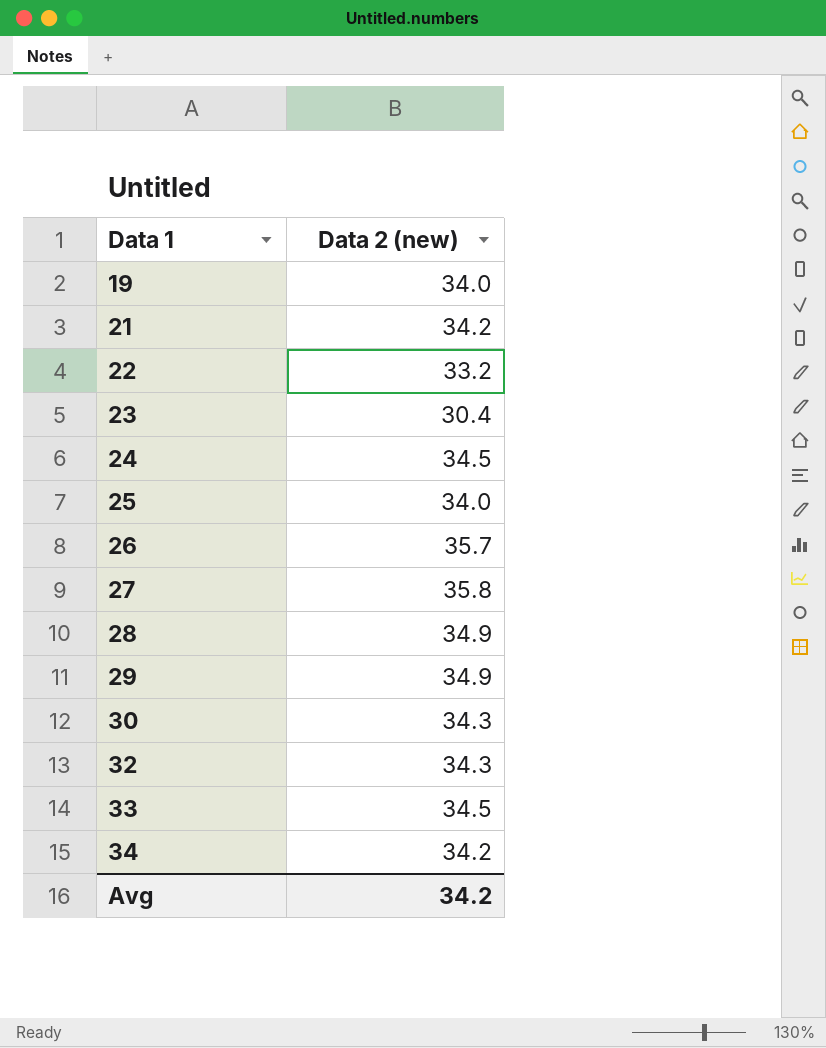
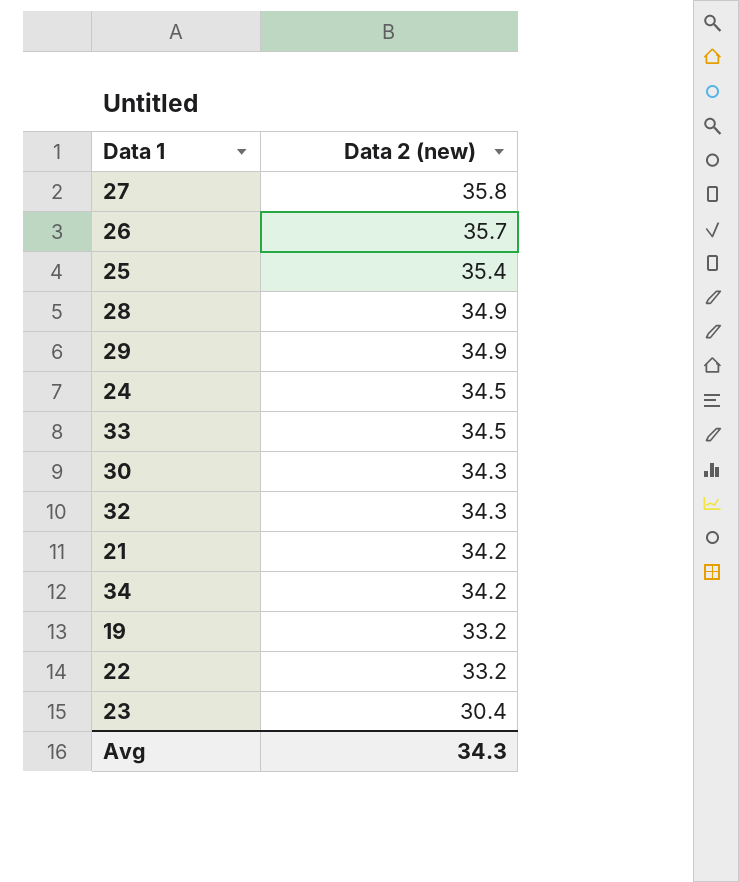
row order: Data 1 ascending -> Data 2 (new) descending
25 | Data 2 (new): 34.0 -> 35.4
19 | Data 2 (new): 34.0 -> 33.2
Avg | Data 2 (new): 34.2 -> 34.3

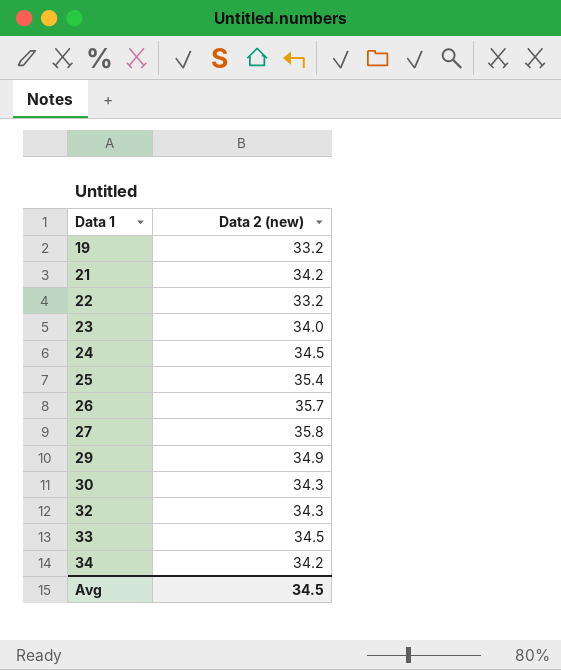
row order: Data 2 (new) descending -> Data 1 ascending
row 28: 34.9 -> none
23 | Data 2 (new): 30.4 -> 34.0
Avg | Data 2 (new): 34.3 -> 34.5

